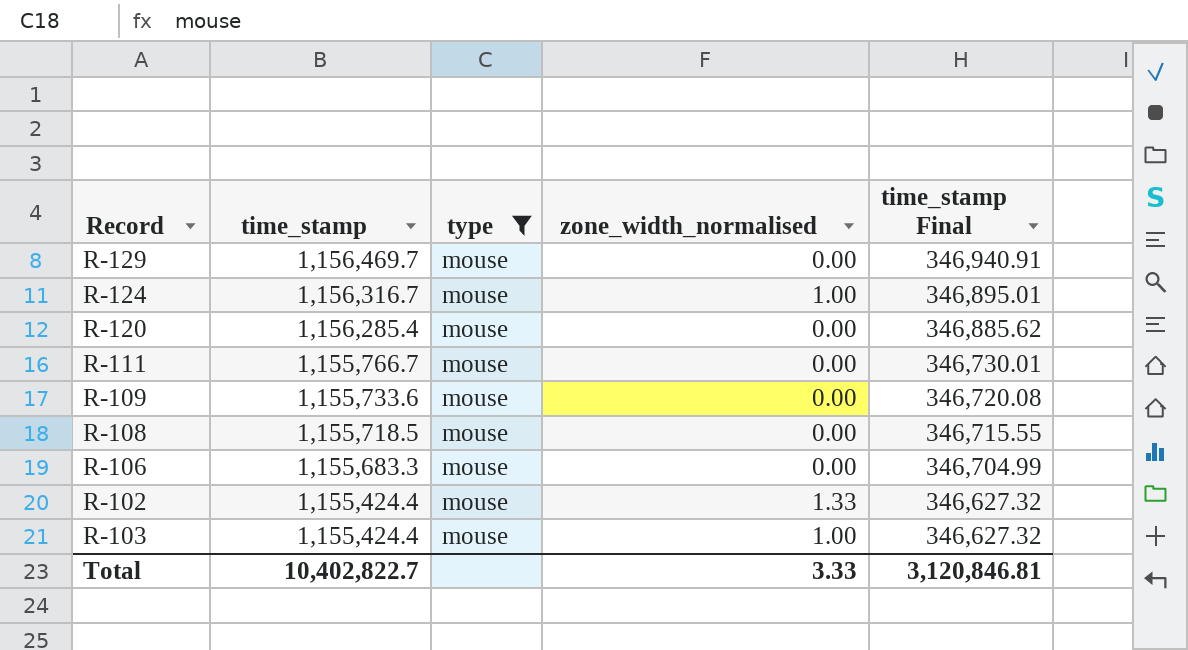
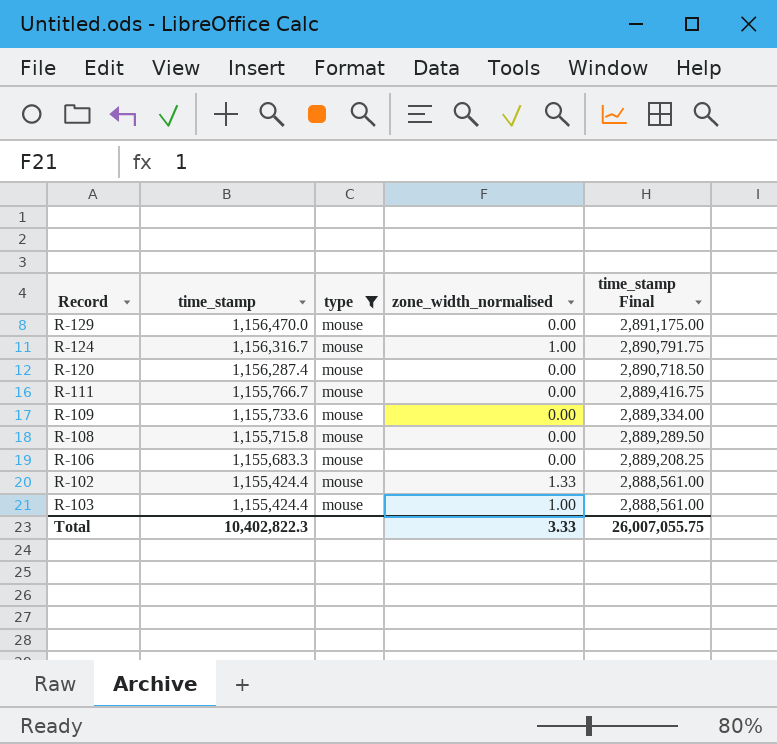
column time_stamp Final | formula: [time_stamp] * 0.3 -> [time_stamp] * 2.5
R-129 | time_stamp: 1,156,469.7 -> 1,156,470.0
R-120 | time_stamp: 1,156,285.4 -> 1,156,287.4
R-108 | time_stamp: 1,155,718.5 -> 1,155,715.8
Total | time_stamp: 10,402,822.7 -> 10,402,822.3
Total | time_stamp Final: 3,120,846.81 -> 26,007,055.75

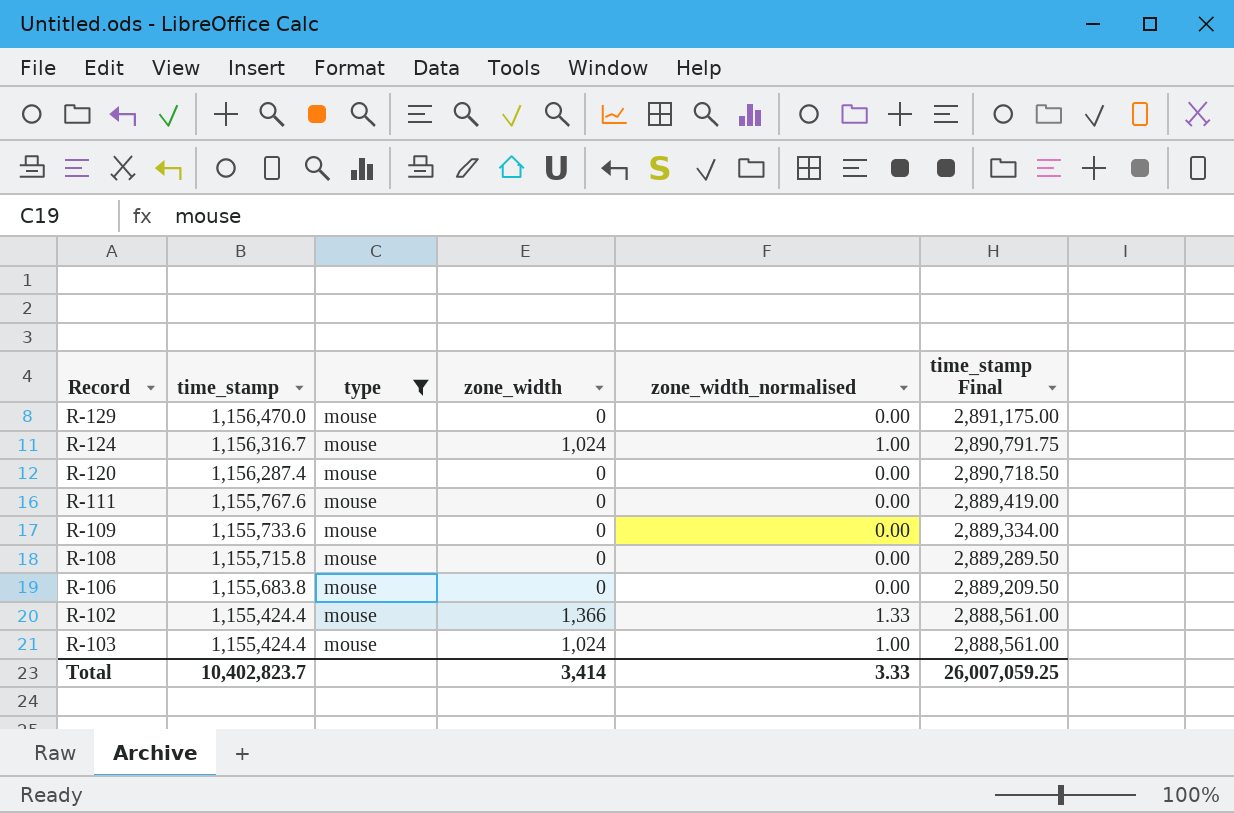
column zone_width | position: none -> 4
R-111 | time_stamp: 1,155,766.7 -> 1,155,767.6
R-111 | time_stamp Final: 2,889,416.75 -> 2,889,419.00
R-106 | time_stamp: 1,155,683.3 -> 1,155,683.8
R-106 | time_stamp Final: 2,889,208.25 -> 2,889,209.50
Total | time_stamp: 10,402,822.3 -> 10,402,823.7
Total | time_stamp Final: 26,007,055.75 -> 26,007,059.25

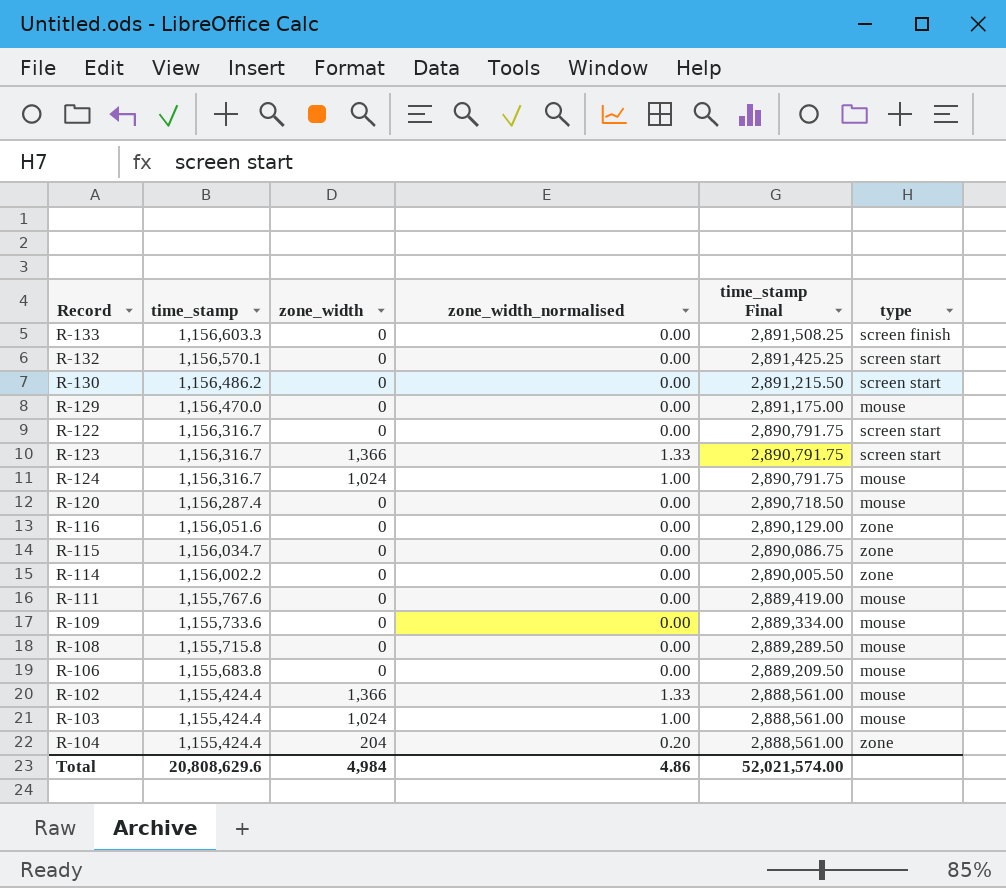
filter: type = mouse -> none
column type | position: 3 -> 6
Total | time_stamp: 10,402,823.7 -> 20,808,629.6
Total | zone_width: 3,414 -> 4,984
Total | zone_width_normalised: 3.33 -> 4.86
Total | time_stamp Final: 26,007,059.25 -> 52,021,574.00

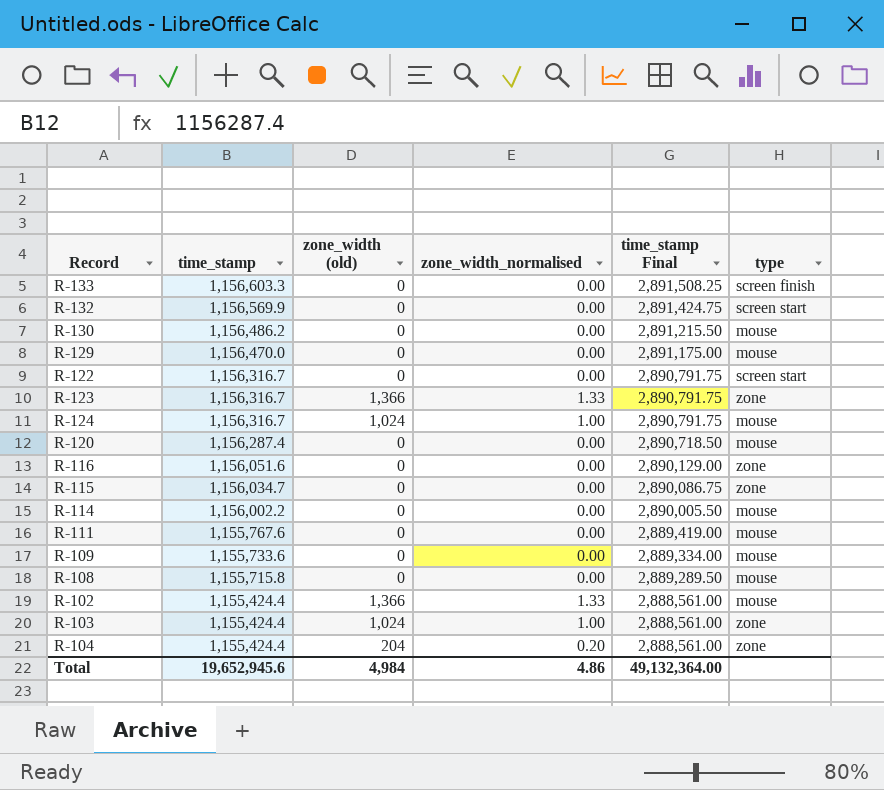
column name: zone_width -> zone_width (old)
row R-106: 1,155,683.8 | 0 | 0.00 | 2,889,209.50 | mouse -> none
R-132 | time_stamp: 1,156,570.1 -> 1,156,569.9
R-132 | time_stamp Final: 2,891,425.25 -> 2,891,424.75
R-130 | type: screen start -> mouse
R-123 | type: screen start -> zone
R-114 | type: zone -> mouse
R-103 | type: mouse -> zone
Total | time_stamp: 20,808,629.6 -> 19,652,945.6
Total | time_stamp Final: 52,021,574.00 -> 49,132,364.00

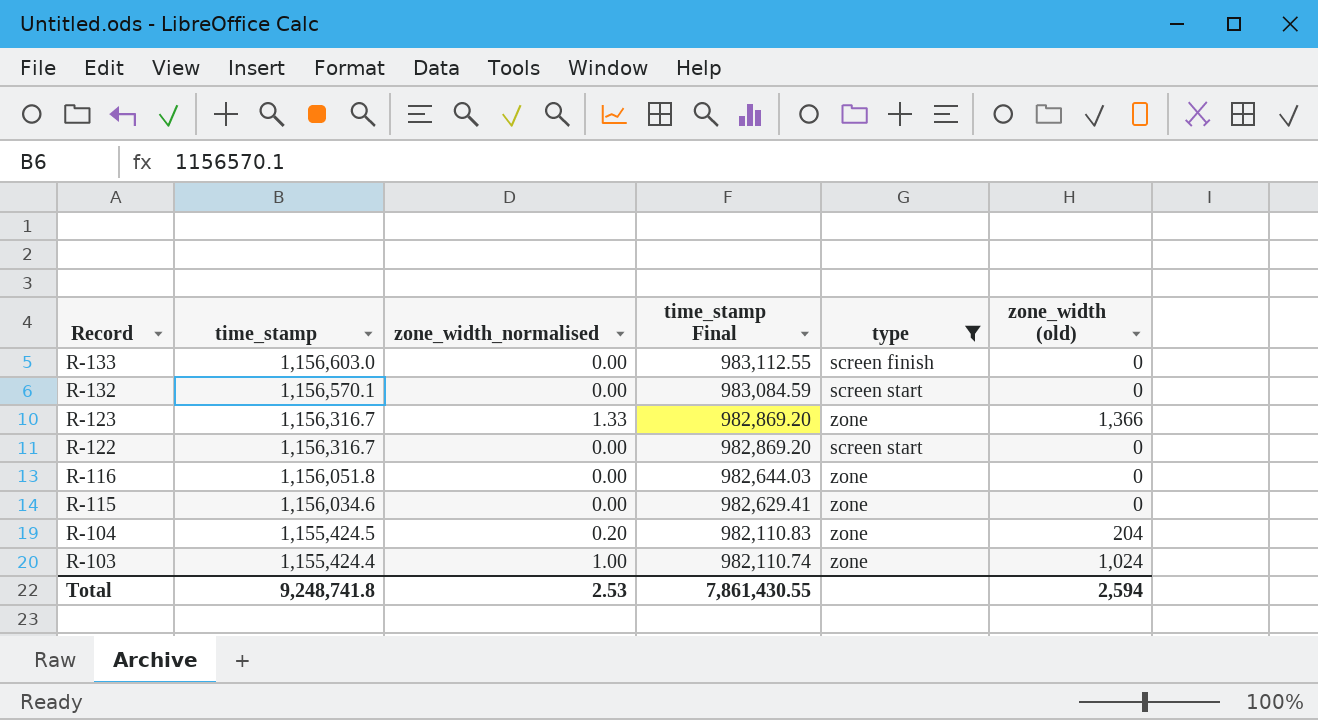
filter: none -> type != mouse
row order: time_stamp descending -> Record descending
column time_stamp Final | formula: [time_stamp] * 2.5 -> [time_stamp] * 0.85
column zone_width (old) | position: 3 -> 6
R-133 | time_stamp: 1,156,603.3 -> 1,156,603.0
R-132 | time_stamp: 1,156,569.9 -> 1,156,570.1
R-116 | time_stamp: 1,156,051.6 -> 1,156,051.8
R-115 | time_stamp: 1,156,034.7 -> 1,156,034.6
R-104 | time_stamp: 1,155,424.4 -> 1,155,424.5
Total | time_stamp: 19,652,945.6 -> 9,248,741.8
Total | zone_width_normalised: 4.86 -> 2.53
Total | time_stamp Final: 49,132,364.00 -> 7,861,430.55
Total | zone_width (old): 4,984 -> 2,594

